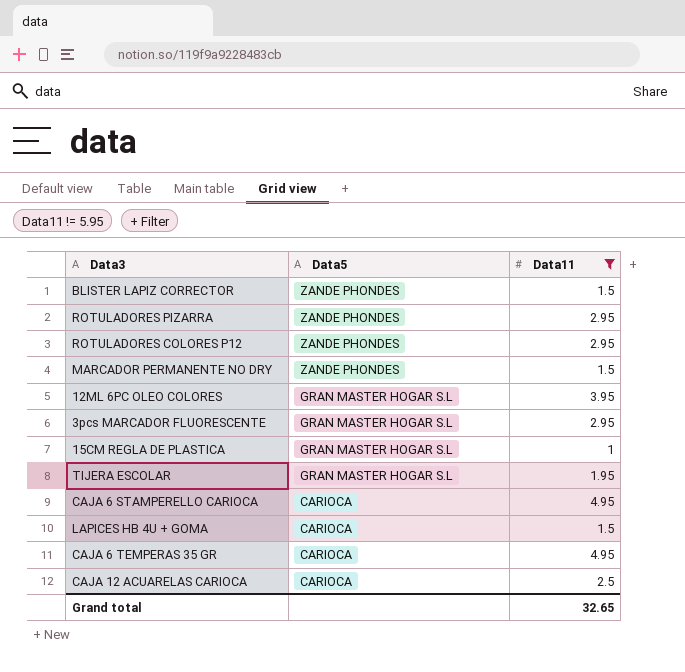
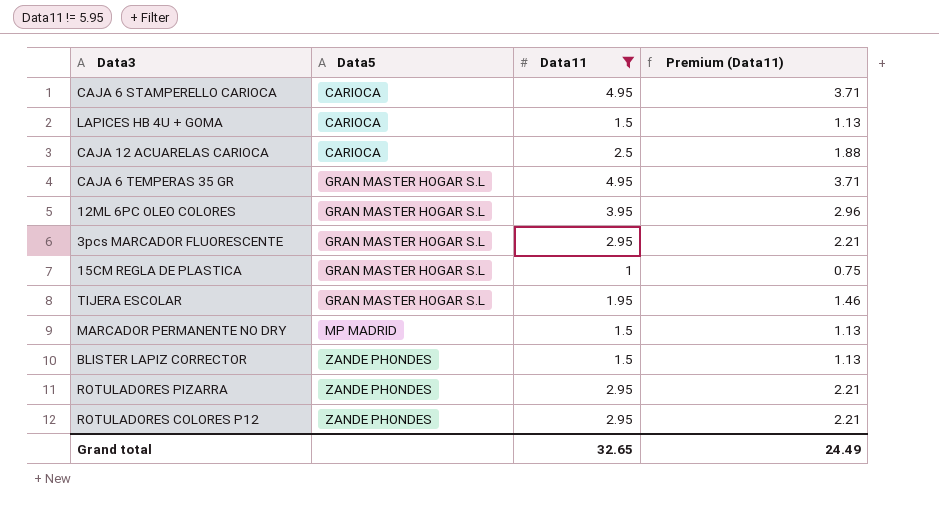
row order: Data5 descending -> Data5 ascending
column Premium (Data11) | formula: none -> [Data11] * 0.75
CAJA 6 TEMPERAS 35 GR | Data5: CARIOCA -> GRAN MASTER HOGAR S.L
MARCADOR PERMANENTE NO DRY | Data5: ZANDE PHONDES -> MP MADRID

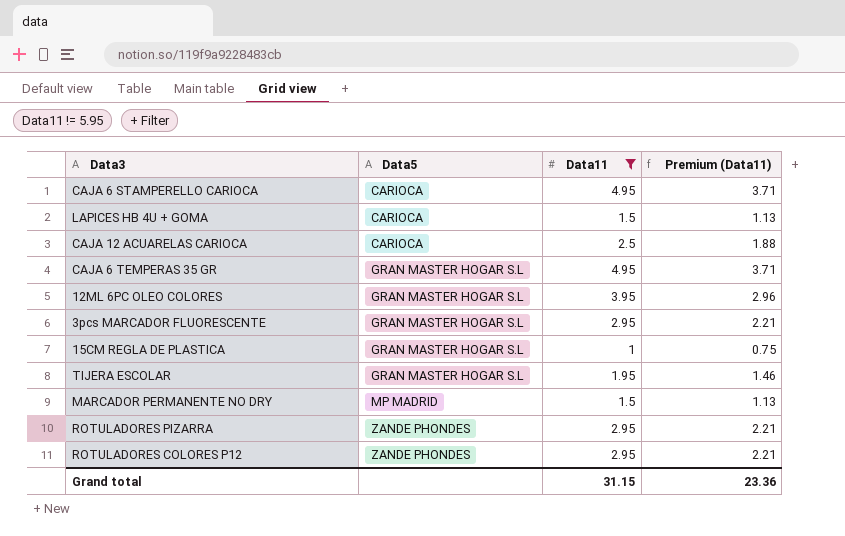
row BLISTER LAPIZ CORRECTOR: ZANDE PHONDES | 1.5 | 1.13 -> none
Grand total | Data11: 32.65 -> 31.15
Grand total | Premium (Data11): 24.49 -> 23.36

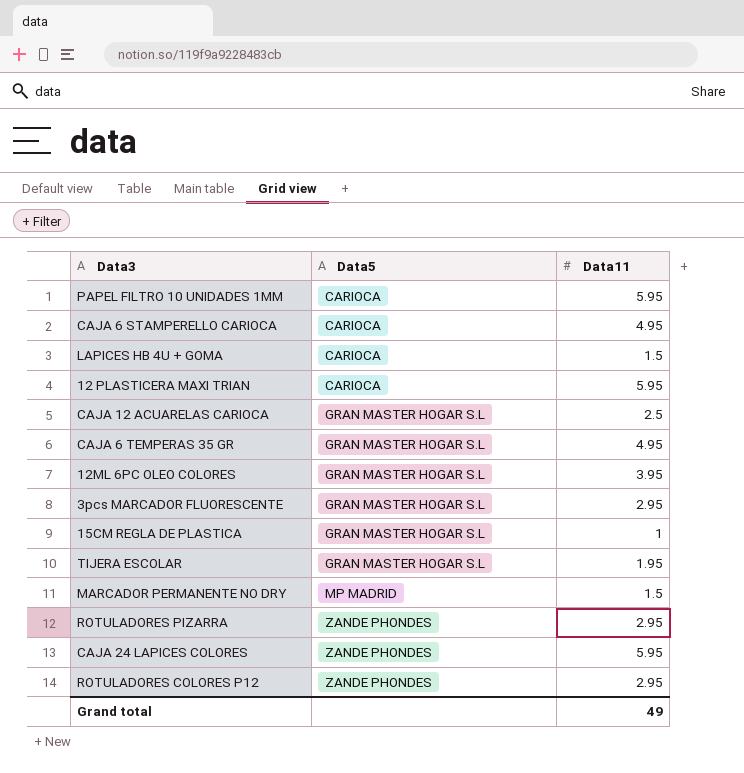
filter: Data11 != 5.95 -> none
column Premium (Data11) | formula: [Data11] * 0.75 -> none
CAJA 12 ACUARELAS CARIOCA | Data5: CARIOCA -> GRAN MASTER HOGAR S.L
Grand total | Data11: 31.15 -> 49

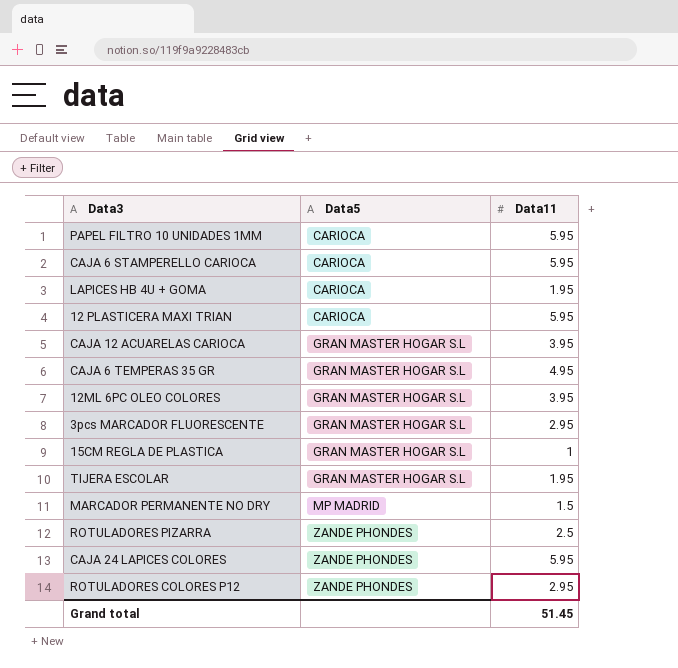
CAJA 6 STAMPERELLO CARIOCA | Data11: 4.95 -> 5.95
LAPICES HB 4U + GOMA | Data11: 1.5 -> 1.95
CAJA 12 ACUARELAS CARIOCA | Data11: 2.5 -> 3.95
ROTULADORES PIZARRA | Data11: 2.95 -> 2.5
Grand total | Data11: 49 -> 51.45

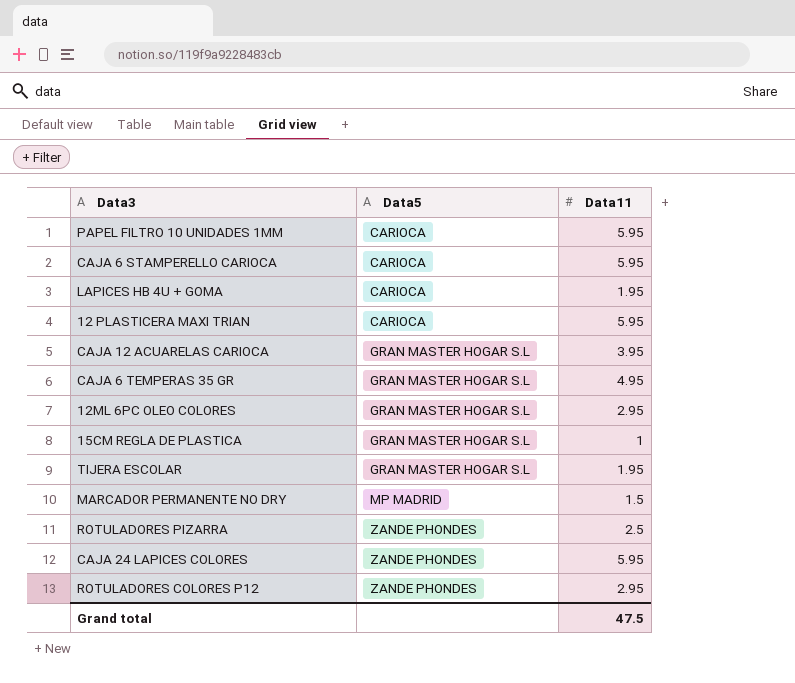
row 3pcs MARCADOR FLUORESCENTE: GRAN MASTER HOGAR S.L | 2.95 -> none
12ML 6PC OLEO COLORES | Data11: 3.95 -> 2.95
Grand total | Data11: 51.45 -> 47.5

